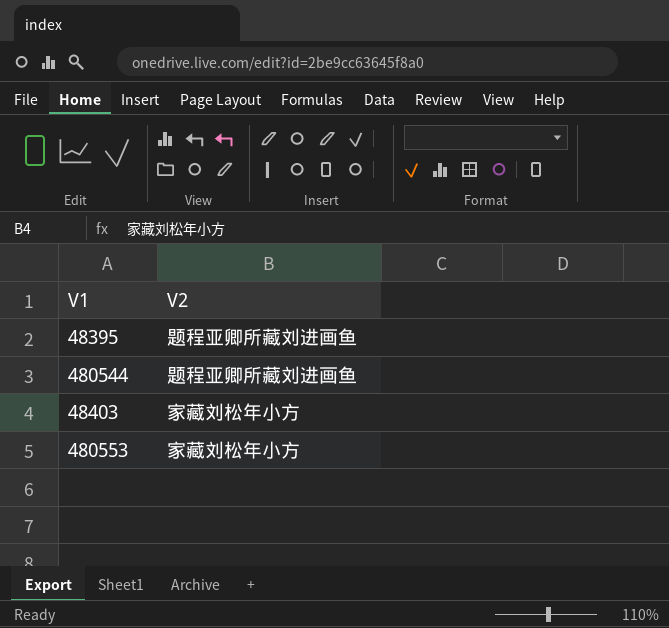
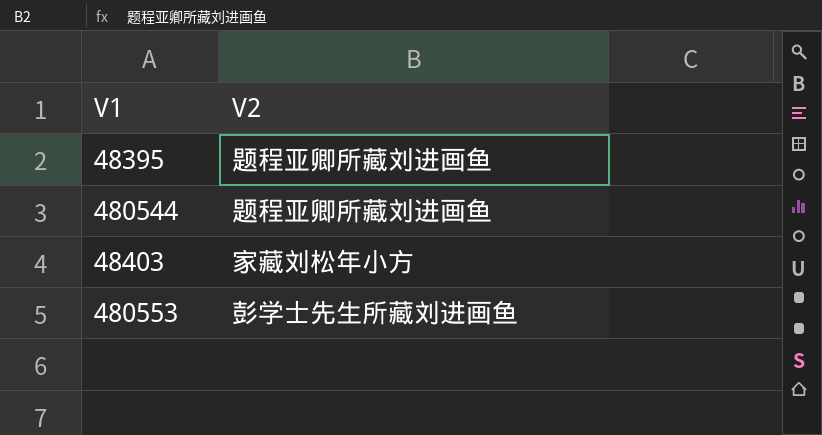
480553 | V2: 家藏刘松年小方 -> 彭学士先生所藏刘进画鱼

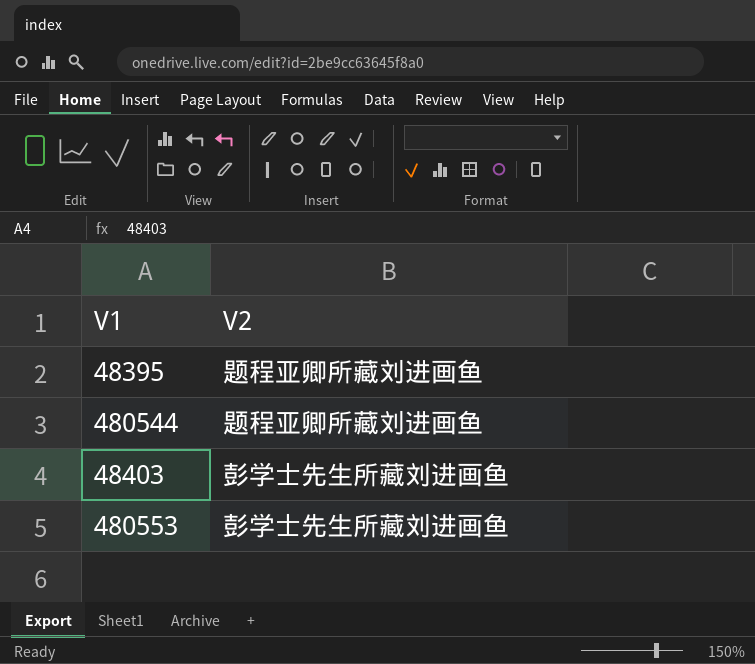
48403 | V2: 家藏刘松年小方 -> 彭学士先生所藏刘进画鱼

